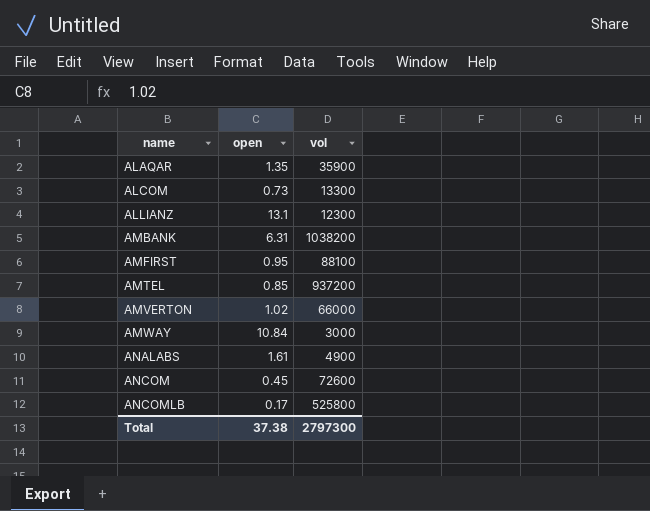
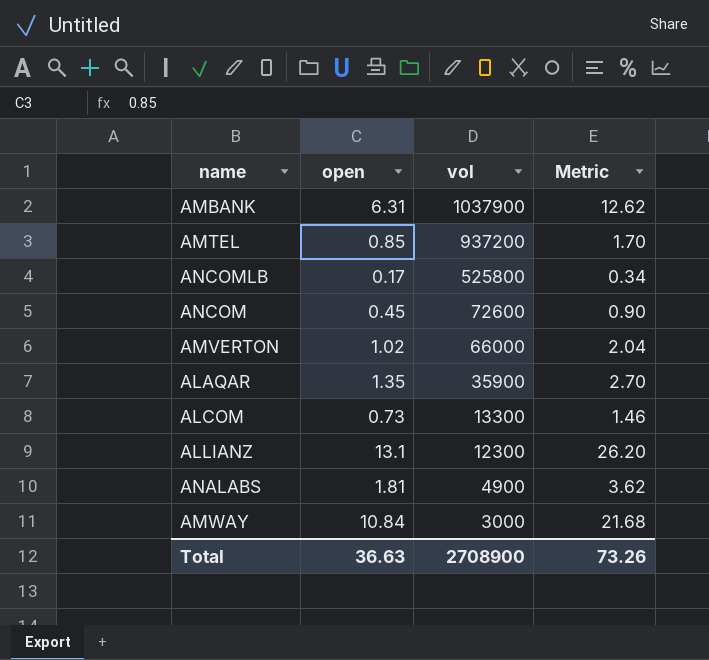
row order: name ascending -> vol descending
column Metric | formula: none -> [open] * 2
row AMFIRST: 0.95 | 88100 -> none
AMBANK | vol: 1038200 -> 1037900
ANALABS | open: 1.61 -> 1.81
Total | open: 37.38 -> 36.63
Total | vol: 2797300 -> 2708900

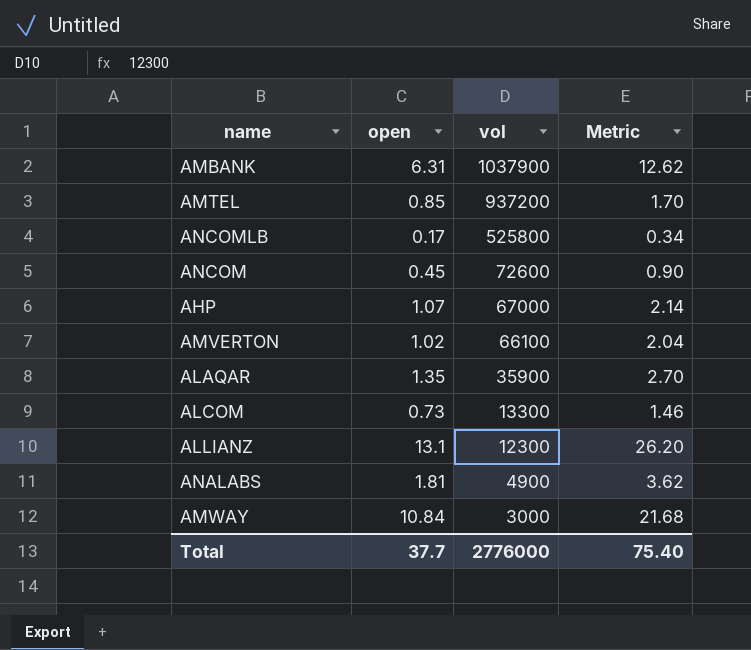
row AHP: none -> 1.07 | 67000 | 2.14
AMVERTON | vol: 66000 -> 66100
Total | open: 36.63 -> 37.7
Total | vol: 2708900 -> 2776000
Total | Metric: 73.26 -> 75.40

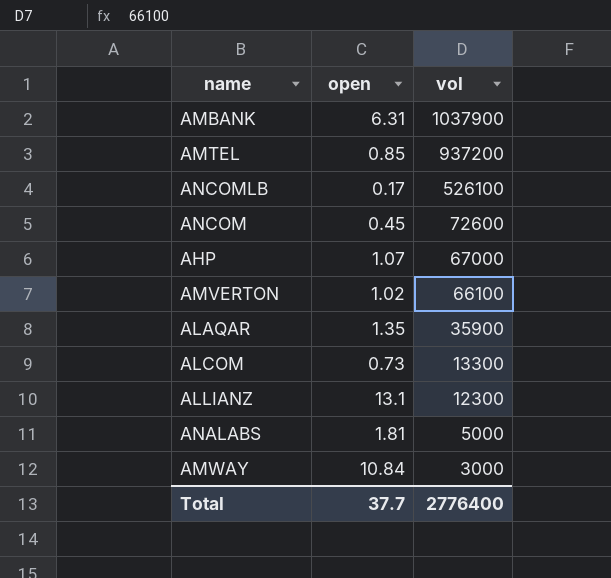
column Metric | formula: [open] * 2 -> none
ANCOMLB | vol: 525800 -> 526100
ANALABS | vol: 4900 -> 5000
Total | vol: 2776000 -> 2776400

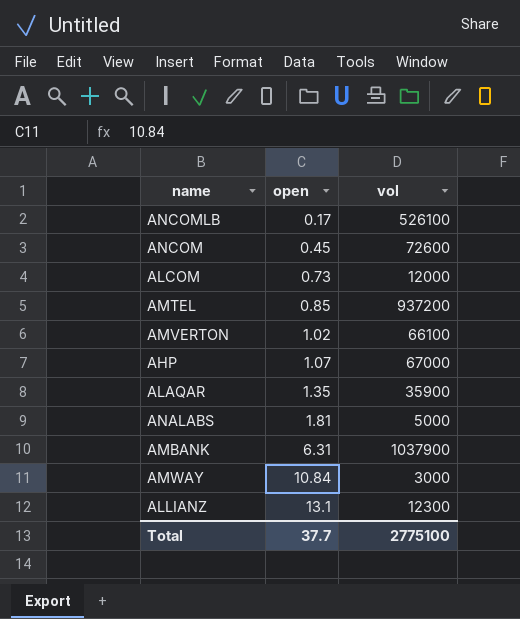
row order: vol descending -> open ascending
ALCOM | vol: 13300 -> 12000
Total | vol: 2776400 -> 2775100

